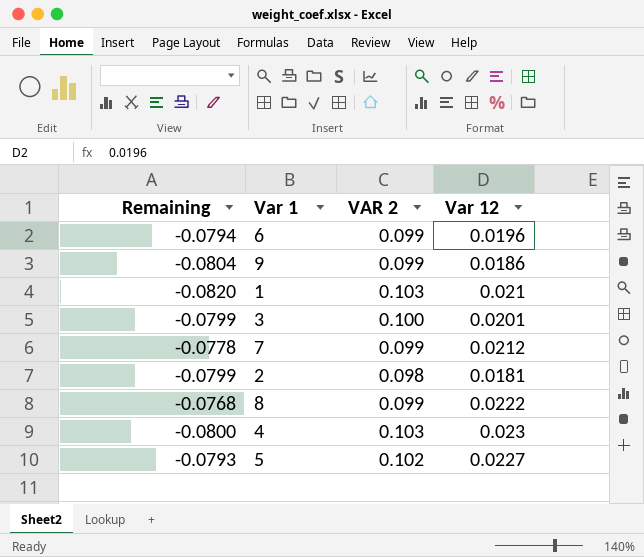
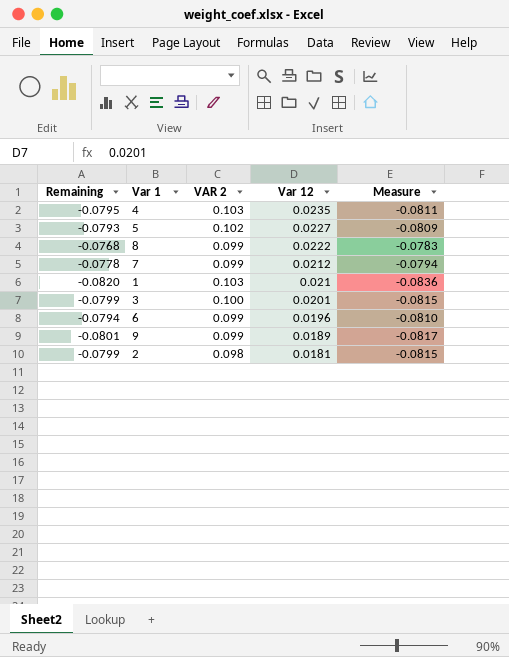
row order: none -> Var 12 descending
column Measure | formula: none -> [Remaining] * 1.02
4 | Remaining: -0.0800 -> -0.0795
4 | Var 12: 0.023 -> 0.0235
9 | Remaining: -0.0804 -> -0.0801
9 | Var 12: 0.0186 -> 0.0189

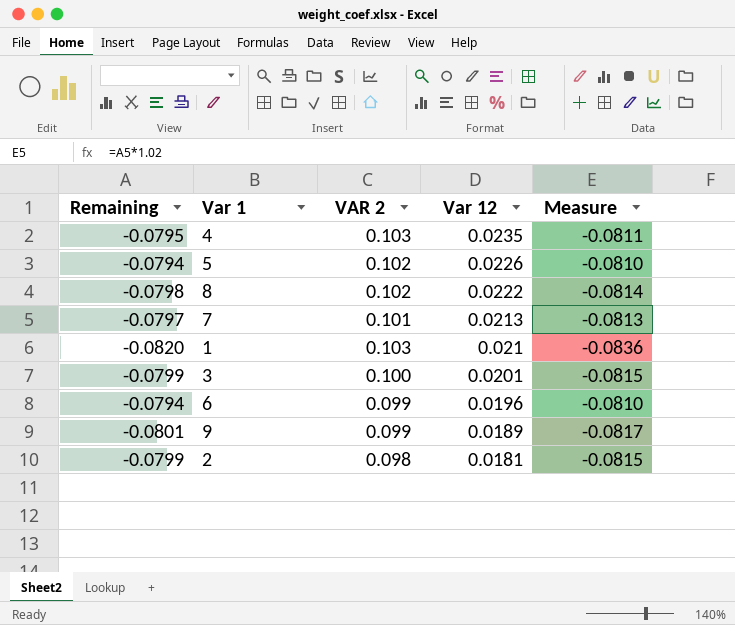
5 | Remaining: -0.0793 -> -0.0794
5 | Var 12: 0.0227 -> 0.0226
5 | Measure: -0.0809 -> -0.0810
8 | Remaining: -0.0768 -> -0.0798
8 | VAR 2: 0.099 -> 0.102
8 | Measure: -0.0783 -> -0.0814
7 | Remaining: -0.0778 -> -0.0797
7 | VAR 2: 0.099 -> 0.101
7 | Var 12: 0.0212 -> 0.0213
7 | Measure: -0.0794 -> -0.0813

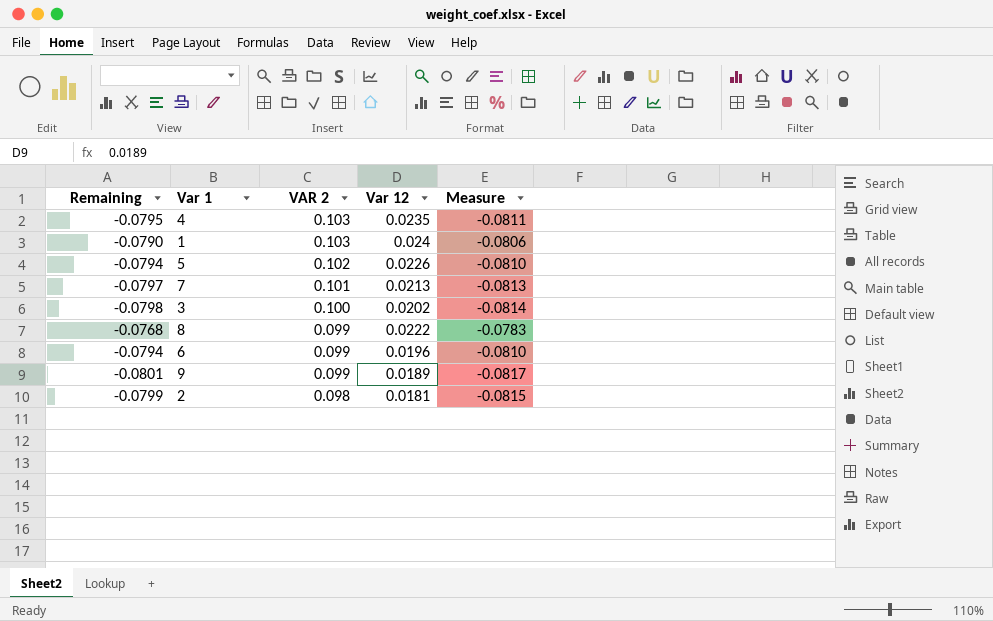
row order: Var 12 descending -> VAR 2 descending
1 | Remaining: -0.0820 -> -0.0790
1 | Var 12: 0.021 -> 0.024
1 | Measure: -0.0836 -> -0.0806
3 | Remaining: -0.0799 -> -0.0798
3 | Var 12: 0.0201 -> 0.0202
3 | Measure: -0.0815 -> -0.0814
8 | Remaining: -0.0798 -> -0.0768
8 | VAR 2: 0.102 -> 0.099
8 | Measure: -0.0814 -> -0.0783

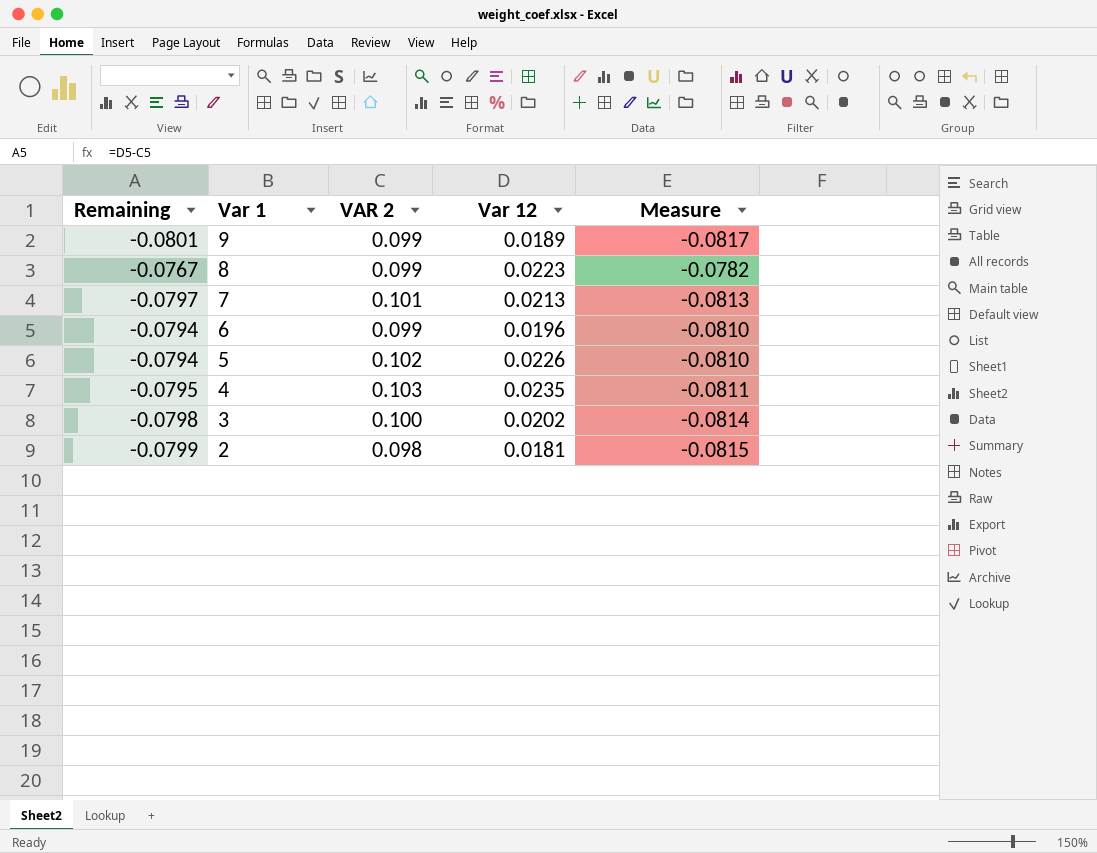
row order: VAR 2 descending -> Var 1 descending
row 1: -0.0790 | 0.103 | 0.024 | -0.0806 -> none
8 | Remaining: -0.0768 -> -0.0767
8 | Var 12: 0.0222 -> 0.0223
8 | Measure: -0.0783 -> -0.0782

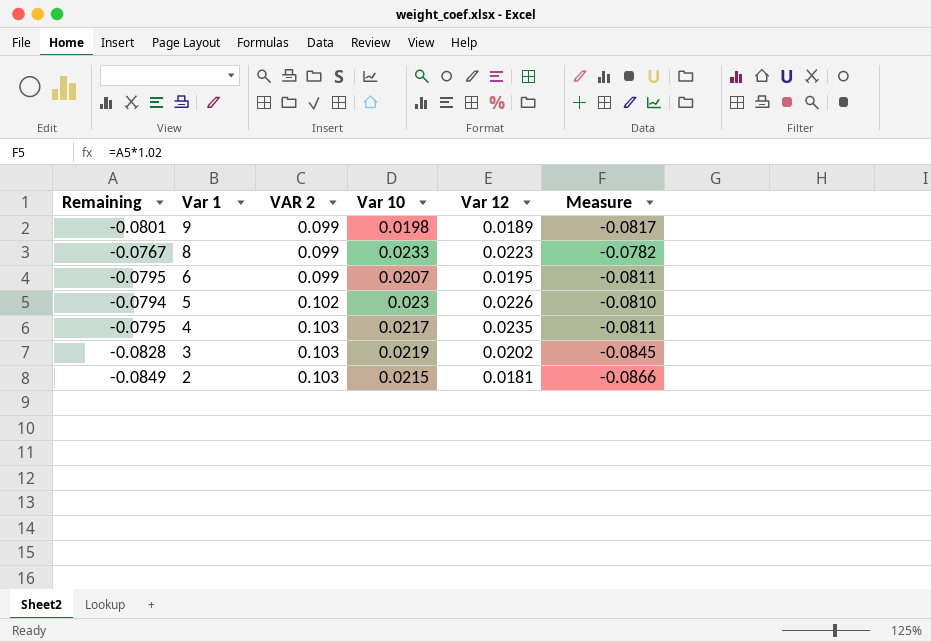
column Var 10 | position: none -> 4
row 7: -0.0797 | 0.101 | 0.0213 | -0.0813 -> none
6 | Remaining: -0.0794 -> -0.0795
6 | Var 12: 0.0196 -> 0.0195
6 | Measure: -0.0810 -> -0.0811
3 | Remaining: -0.0798 -> -0.0828
3 | VAR 2: 0.100 -> 0.103
3 | Measure: -0.0814 -> -0.0845
2 | Remaining: -0.0799 -> -0.0849
2 | VAR 2: 0.098 -> 0.103
2 | Measure: -0.0815 -> -0.0866

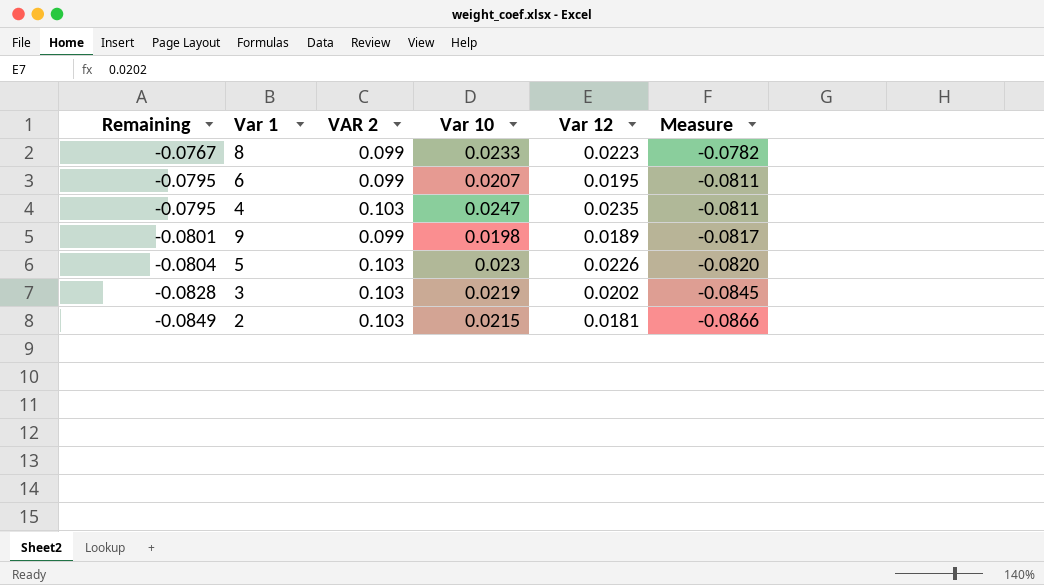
row order: Var 1 descending -> Remaining descending
4 | Var 10: 0.0217 -> 0.0247
5 | Remaining: -0.0794 -> -0.0804
5 | VAR 2: 0.102 -> 0.103
5 | Measure: -0.0810 -> -0.0820

